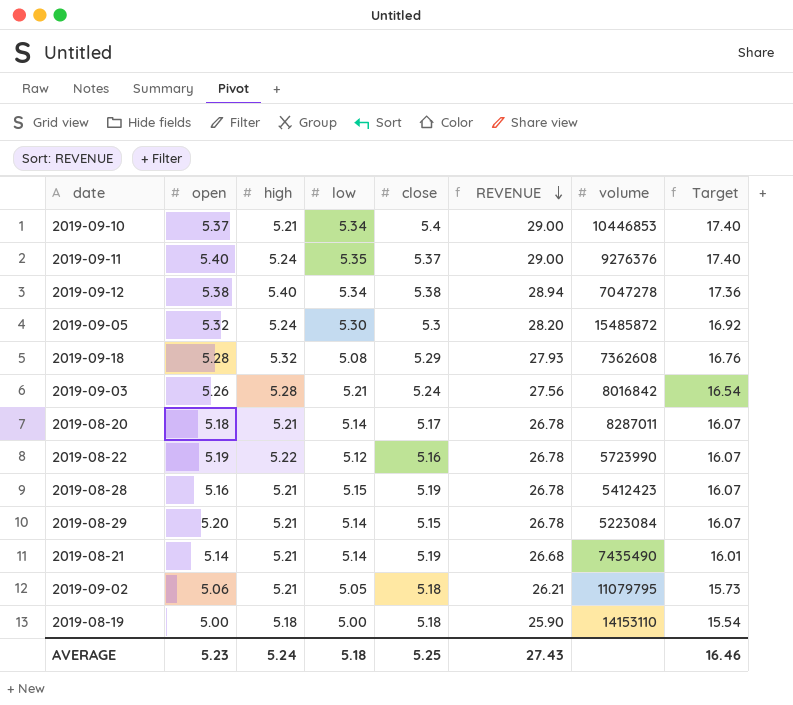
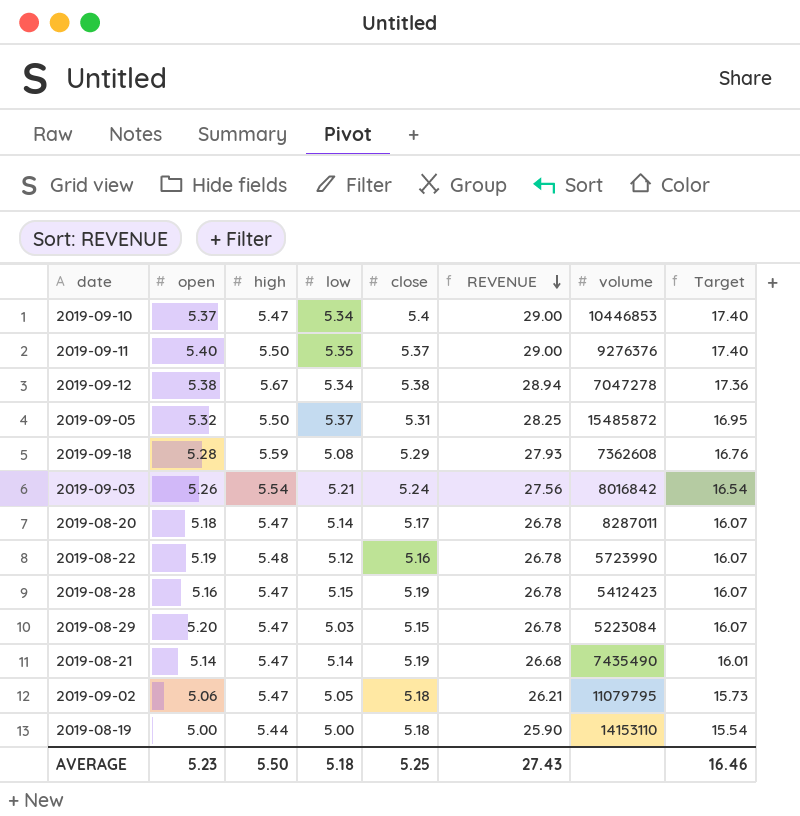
2019-09-10 | high: 5.21 -> 5.47
2019-09-11 | high: 5.24 -> 5.50
2019-09-12 | high: 5.40 -> 5.67
2019-09-05 | high: 5.24 -> 5.50
2019-09-05 | low: 5.30 -> 5.37
2019-09-05 | close: 5.3 -> 5.31
2019-09-05 | REVENUE: 28.20 -> 28.25
2019-09-05 | Target: 16.92 -> 16.95
2019-09-18 | high: 5.32 -> 5.59
2019-09-03 | high: 5.28 -> 5.54
2019-08-20 | high: 5.21 -> 5.47
2019-08-22 | high: 5.22 -> 5.48
2019-08-28 | high: 5.21 -> 5.47
2019-08-29 | high: 5.21 -> 5.47
2019-08-29 | low: 5.14 -> 5.03
2019-08-21 | high: 5.21 -> 5.47
2019-09-02 | high: 5.21 -> 5.47
2019-08-19 | high: 5.18 -> 5.44
AVERAGE | high: 5.24 -> 5.50

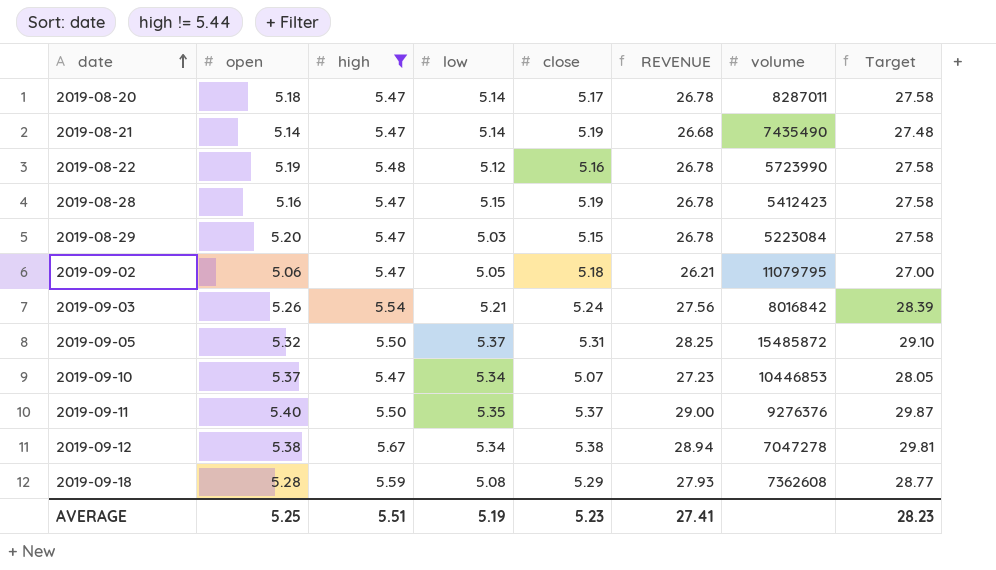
filter: none -> high != 5.44
row order: REVENUE descending -> date ascending
column Target | formula: [REVENUE] * 0.6 -> [REVENUE] * 1.03
2019-09-10 | close: 5.4 -> 5.07
2019-09-10 | REVENUE: 29.00 -> 27.23
AVERAGE | open: 5.23 -> 5.25
AVERAGE | high: 5.50 -> 5.51
AVERAGE | low: 5.18 -> 5.19
AVERAGE | close: 5.25 -> 5.23
AVERAGE | REVENUE: 27.43 -> 27.41
AVERAGE | Target: 16.46 -> 28.23

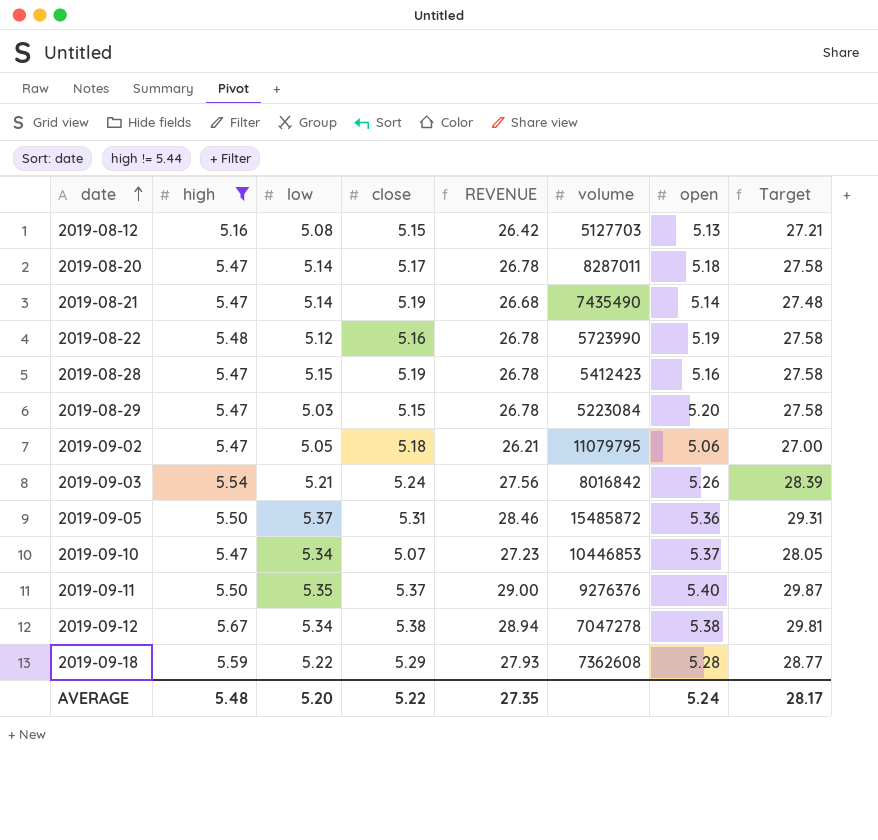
column open | position: 2 -> 7
row 2019-08-12: none -> 5.16 | 5.08 | 5.15 | 26.42 | 5127703 | 5.13 | 27.21
2019-09-05 | REVENUE: 28.25 -> 28.46
2019-09-05 | open: 5.32 -> 5.36
2019-09-05 | Target: 29.10 -> 29.31
2019-09-18 | low: 5.08 -> 5.22
AVERAGE | high: 5.51 -> 5.48
AVERAGE | low: 5.19 -> 5.20
AVERAGE | close: 5.23 -> 5.22
AVERAGE | REVENUE: 27.41 -> 27.35
AVERAGE | open: 5.25 -> 5.24
AVERAGE | Target: 28.23 -> 28.17

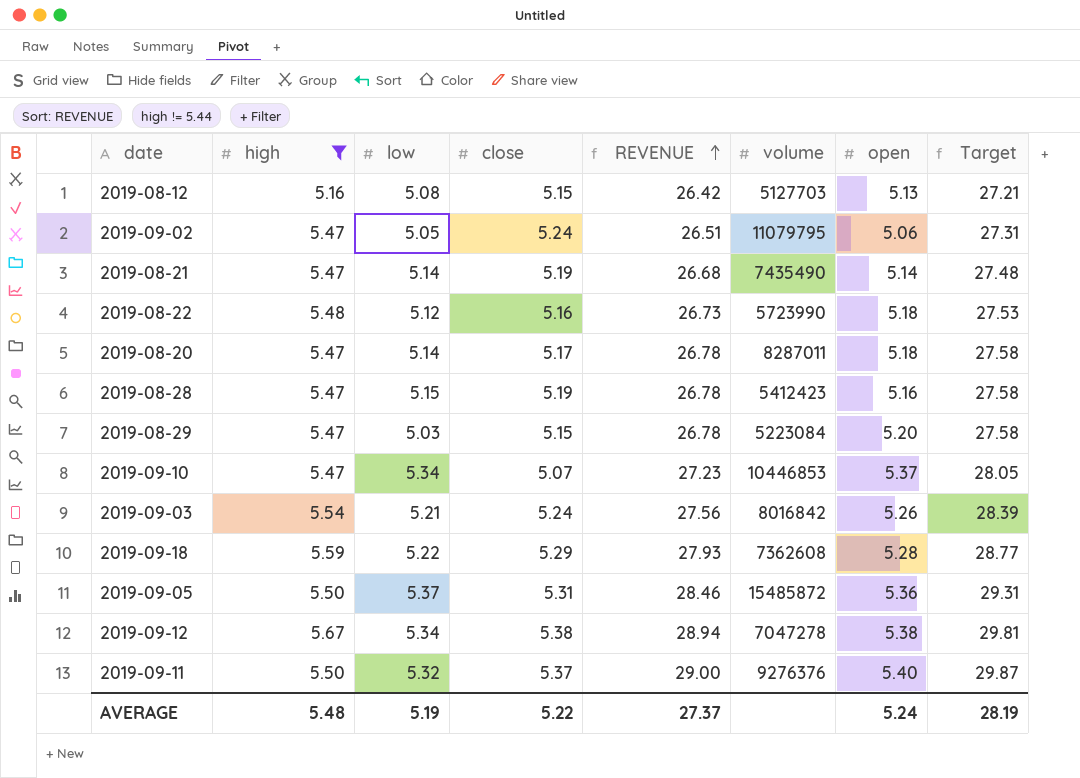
row order: date ascending -> REVENUE ascending
2019-09-02 | close: 5.18 -> 5.24
2019-09-02 | REVENUE: 26.21 -> 26.51
2019-09-02 | Target: 27.00 -> 27.31
2019-08-22 | REVENUE: 26.78 -> 26.73
2019-08-22 | open: 5.19 -> 5.18
2019-08-22 | Target: 27.58 -> 27.53
2019-09-11 | low: 5.35 -> 5.32
AVERAGE | low: 5.20 -> 5.19
AVERAGE | REVENUE: 27.35 -> 27.37
AVERAGE | Target: 28.17 -> 28.19

